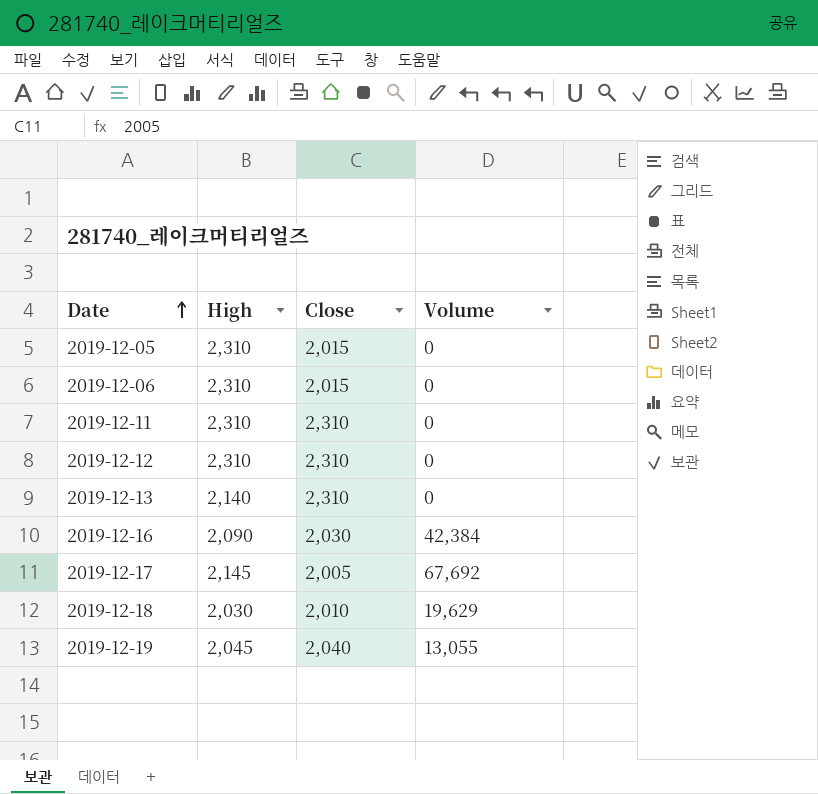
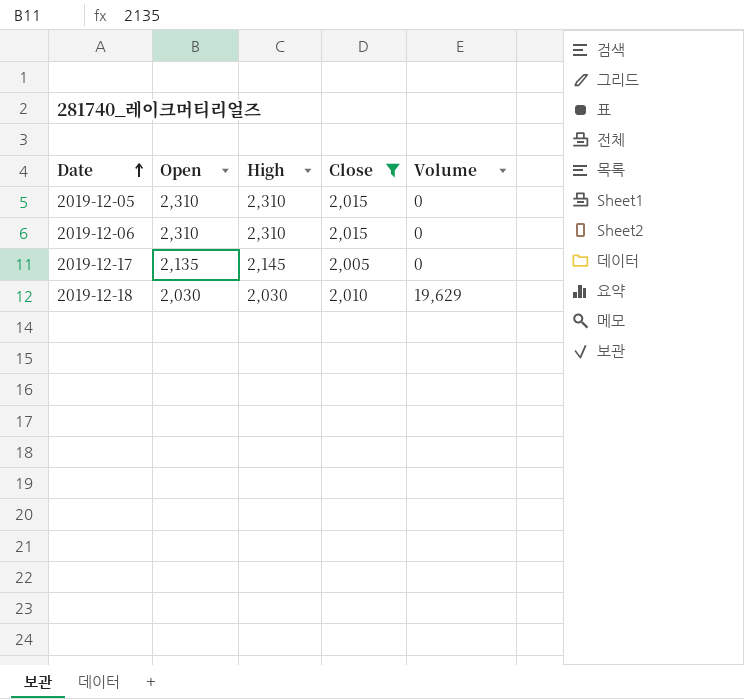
filter: none -> Close <= 2,015
column Open | position: none -> 2
2019-12-17 | Volume: 67,692 -> 0

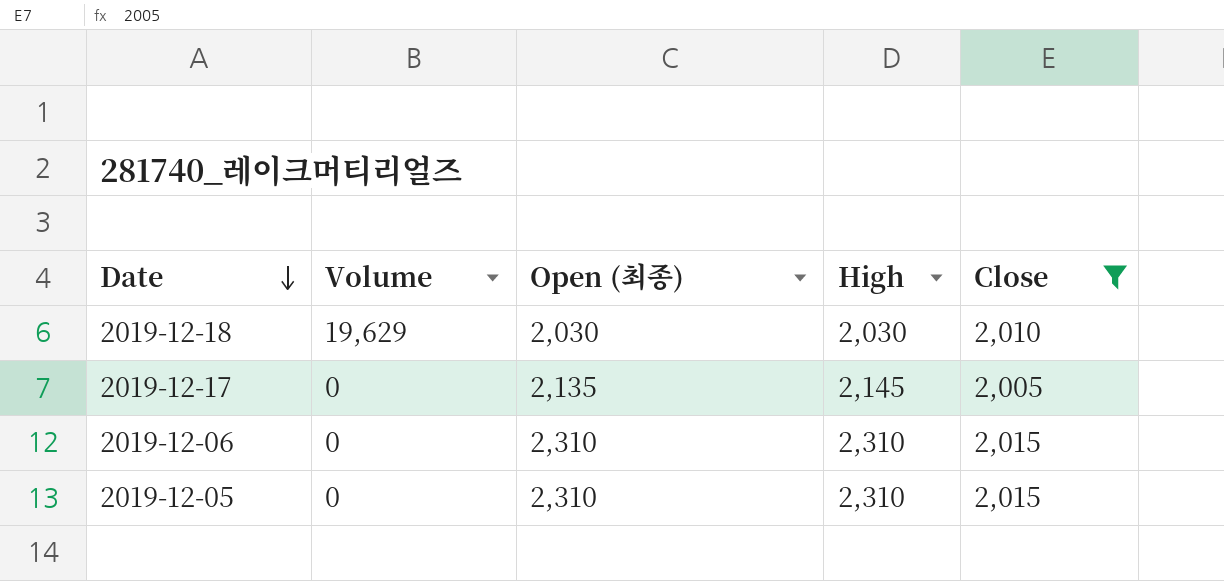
row order: Date ascending -> Date descending
column Volume | position: 5 -> 2
column name: Open -> Open (최종)

